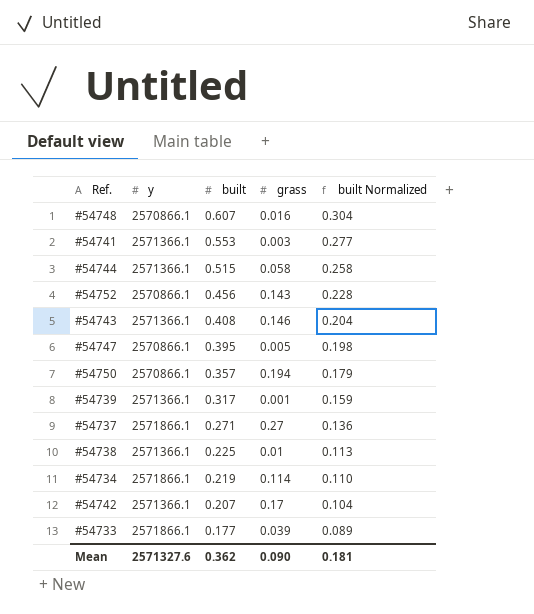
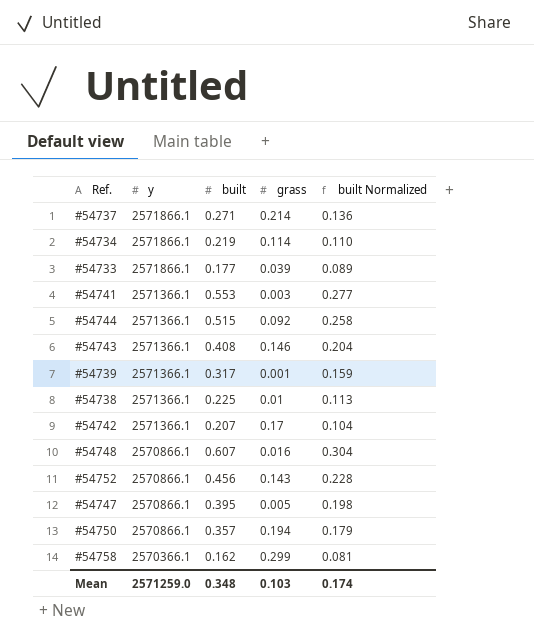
row order: built descending -> y descending
#54737 | grass: 0.27 -> 0.214
#54744 | grass: 0.058 -> 0.092
row #54758: none -> 2570366.1 | 0.162 | 0.299 | 0.081
Mean | y: 2571327.6 -> 2571259.0
Mean | built: 0.362 -> 0.348
Mean | grass: 0.090 -> 0.103
Mean | built Normalized: 0.181 -> 0.174

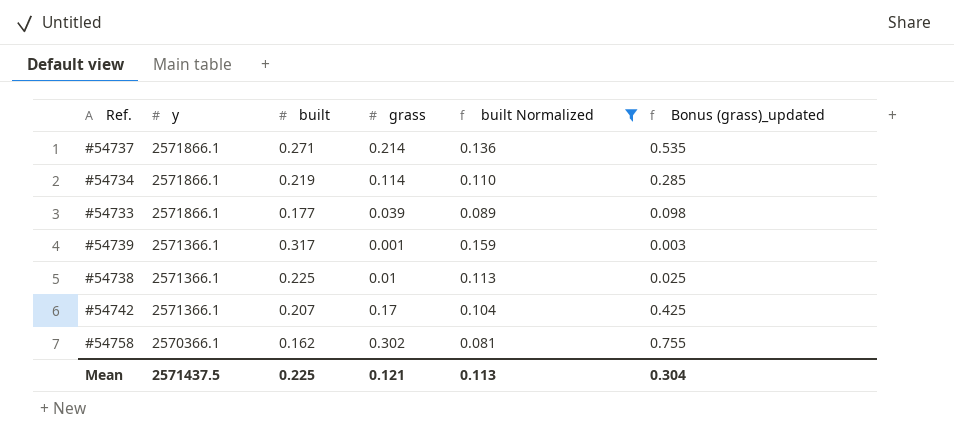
filter: none -> built Normalized <= 0.159
column Bonus (grass)_updated | formula: none -> [grass] * 2.5
#54758 | grass: 0.299 -> 0.302
Mean | y: 2571259.0 -> 2571437.5
Mean | built: 0.348 -> 0.225
Mean | grass: 0.103 -> 0.121
Mean | built Normalized: 0.174 -> 0.113

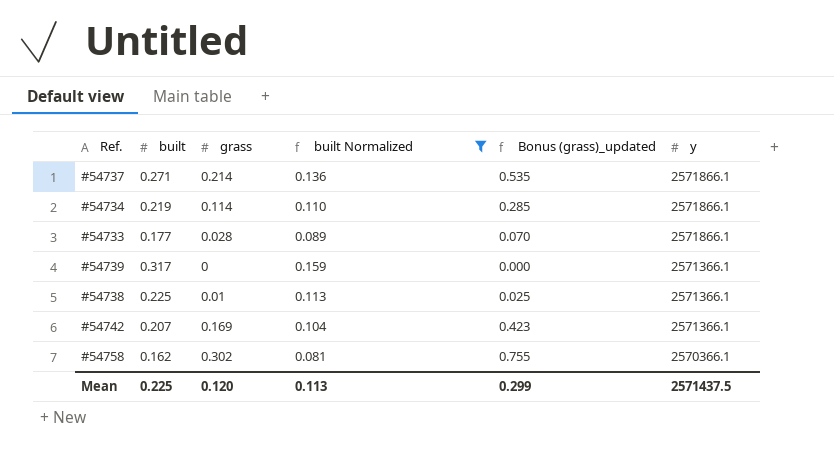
column y | position: 2 -> 6
#54733 | grass: 0.039 -> 0.028
#54733 | Bonus (grass)_updated: 0.098 -> 0.070
#54739 | grass: 0.001 -> 0
#54739 | Bonus (grass)_updated: 0.003 -> 0.000
#54742 | grass: 0.17 -> 0.169
#54742 | Bonus (grass)_updated: 0.425 -> 0.423
Mean | grass: 0.121 -> 0.120
Mean | Bonus (grass)_updated: 0.304 -> 0.299

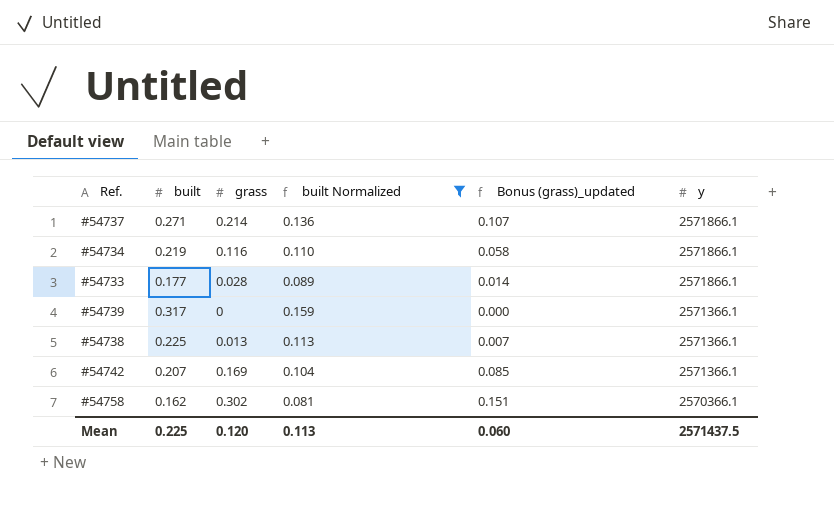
column Bonus (grass)_updated | formula: [grass] * 2.5 -> [grass] * 0.5
#54734 | grass: 0.114 -> 0.116
#54738 | grass: 0.01 -> 0.013
Mean | Bonus (grass)_updated: 0.299 -> 0.060

